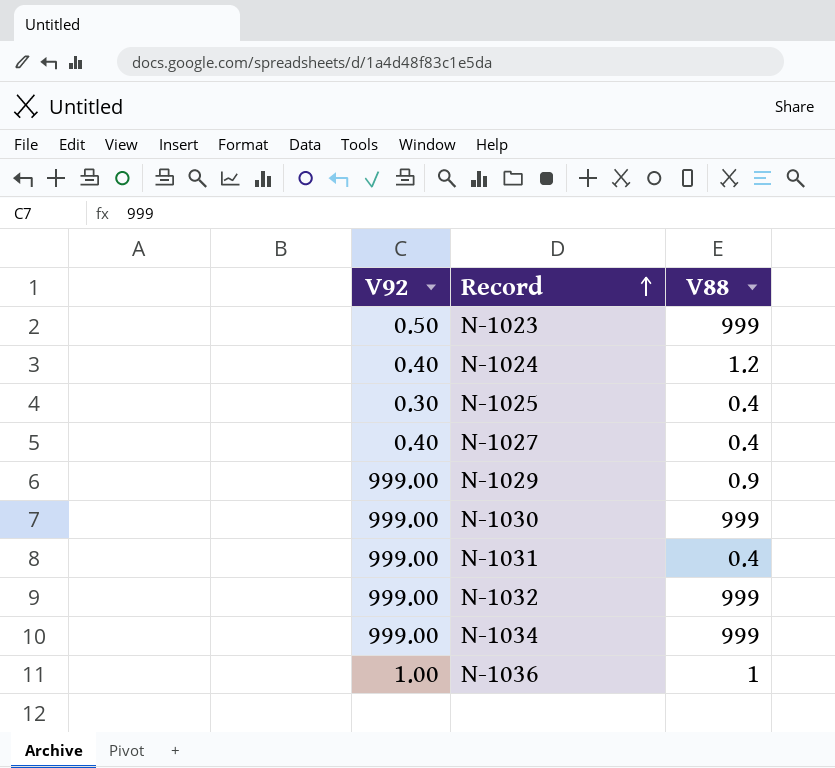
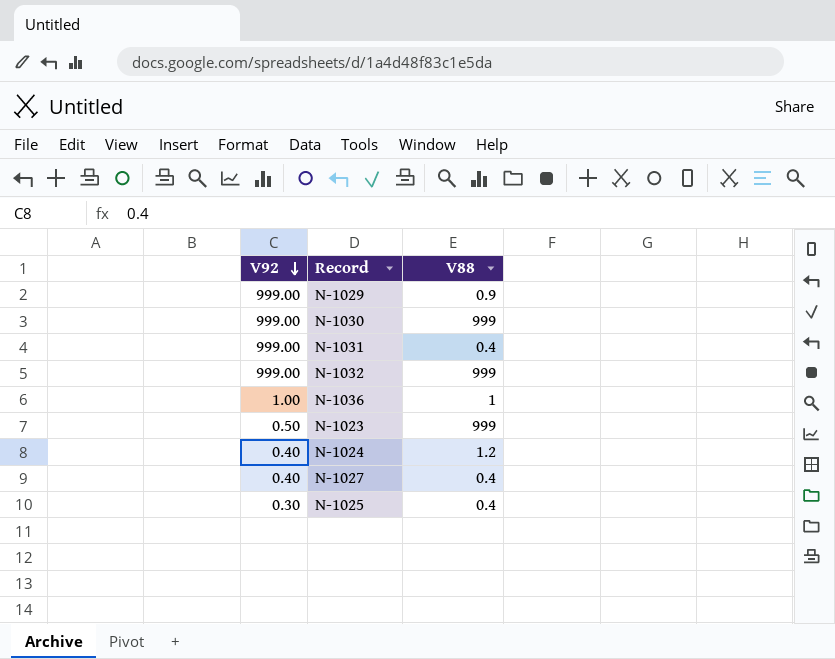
row order: Record ascending -> V92 descending
row N-1034: 999.00 | 999 -> none

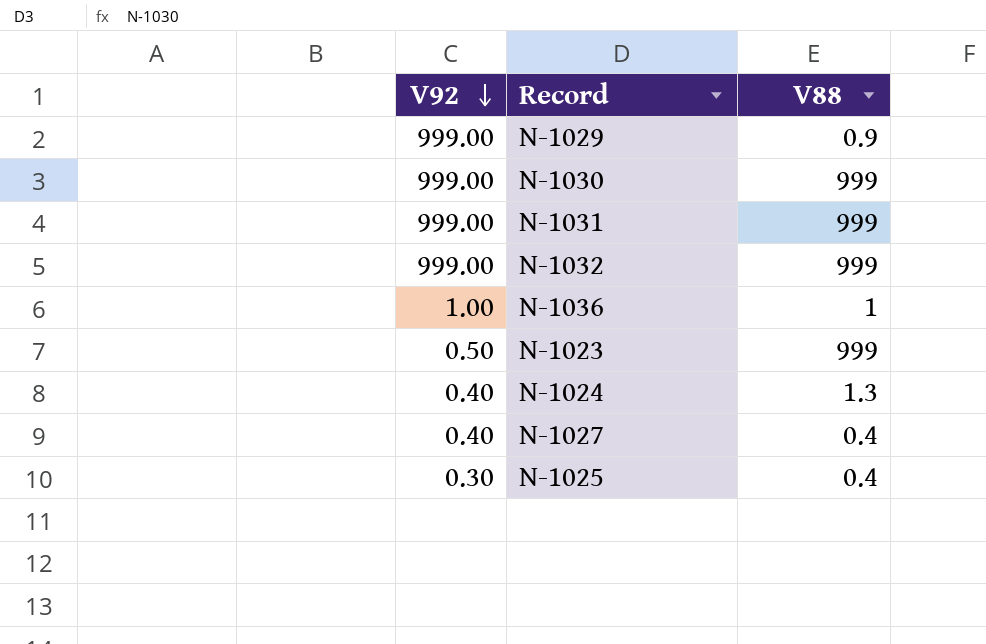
N-1031 | V88: 0.4 -> 999
N-1024 | V88: 1.2 -> 1.3

